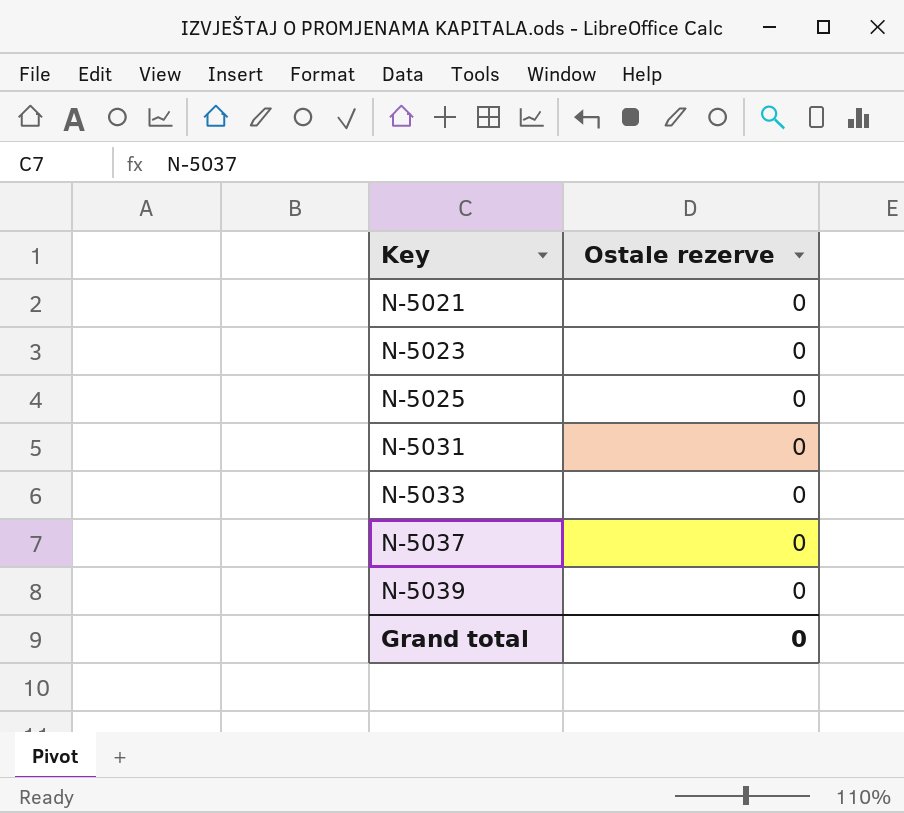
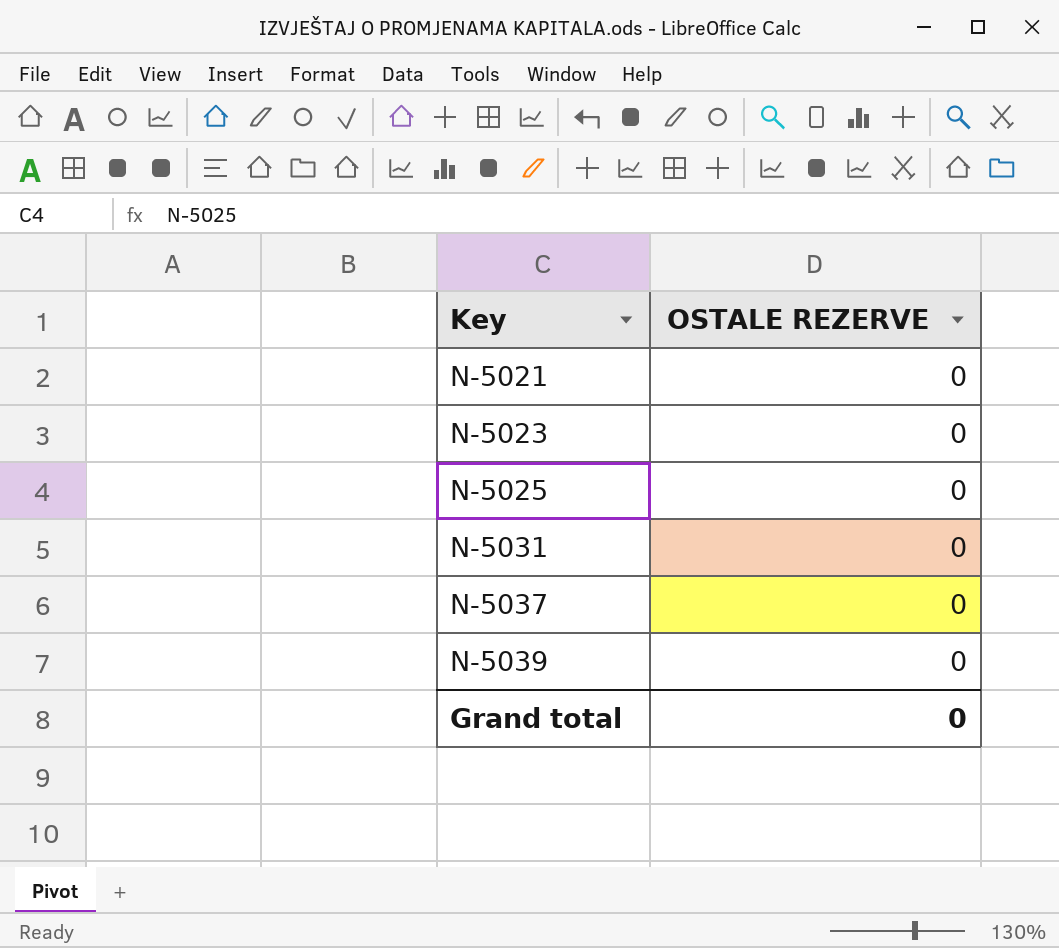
column name: Ostale rezerve -> OSTALE REZERVE
row N-5033: 0 -> none

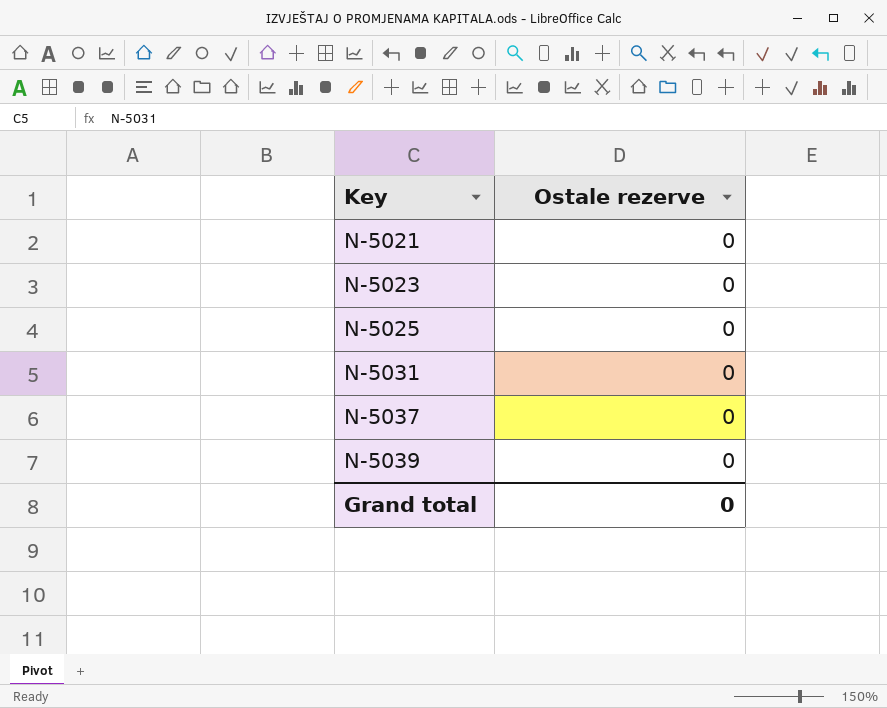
column name: OSTALE REZERVE -> Ostale rezerve

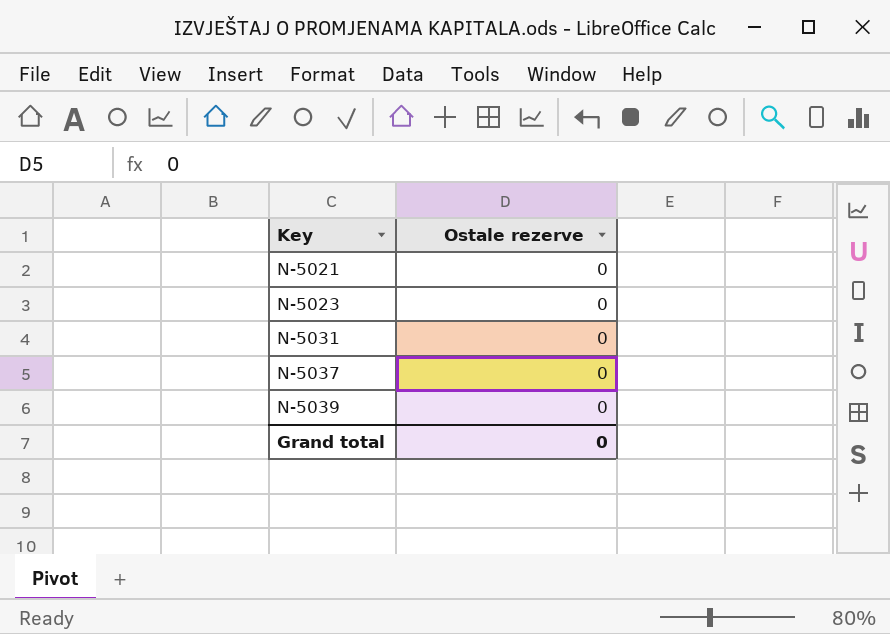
row N-5025: 0 -> none

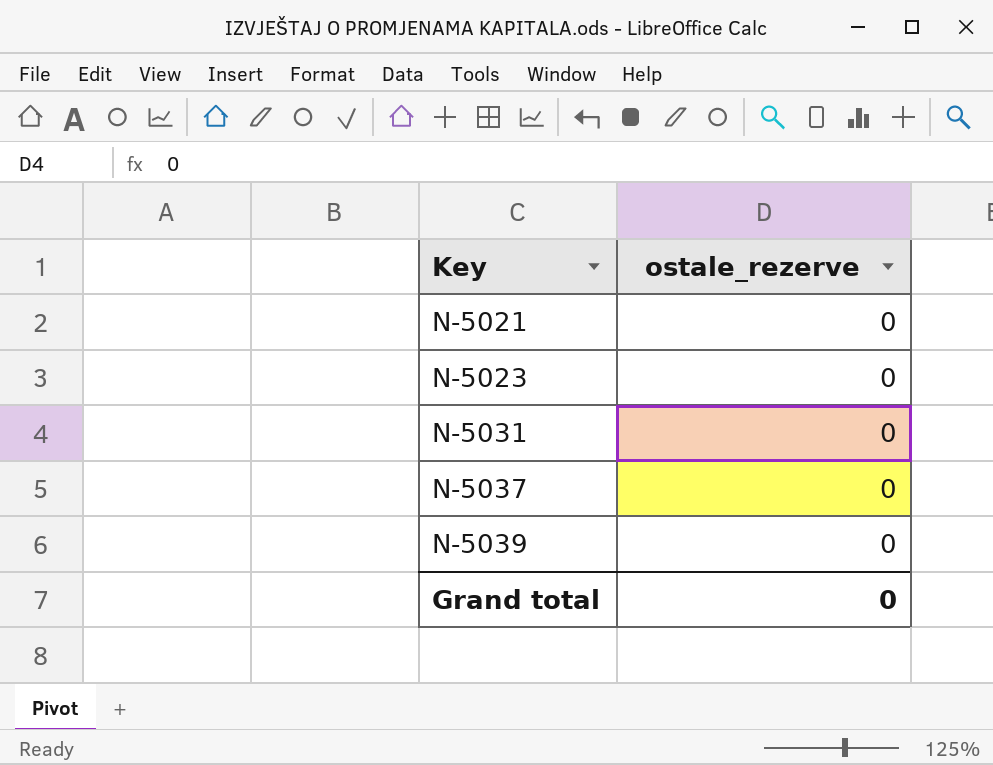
column name: Ostale rezerve -> ostale_rezerve

